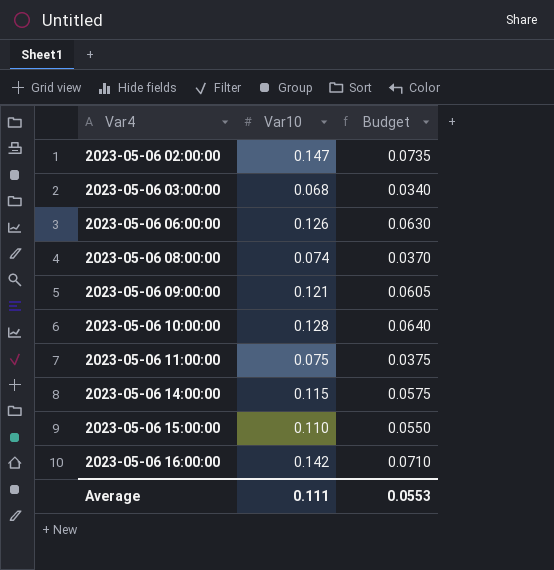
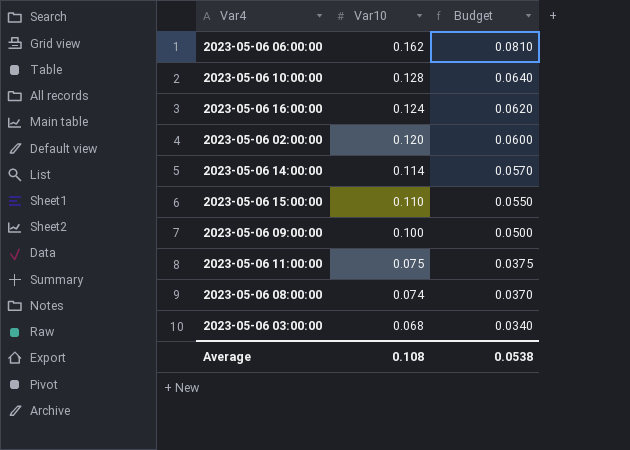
row order: Var4 ascending -> Var10 descending
2023-05-06 06:00:00 | Var10: 0.126 -> 0.162
2023-05-06 06:00:00 | Budget: 0.0630 -> 0.0810
2023-05-06 16:00:00 | Var10: 0.142 -> 0.124
2023-05-06 16:00:00 | Budget: 0.0710 -> 0.0620
2023-05-06 02:00:00 | Var10: 0.147 -> 0.120
2023-05-06 02:00:00 | Budget: 0.0735 -> 0.0600
2023-05-06 14:00:00 | Var10: 0.115 -> 0.114
2023-05-06 14:00:00 | Budget: 0.0575 -> 0.0570
2023-05-06 09:00:00 | Var10: 0.121 -> 0.100
2023-05-06 09:00:00 | Budget: 0.0605 -> 0.0500
Average | Var10: 0.111 -> 0.108
Average | Budget: 0.0553 -> 0.0538

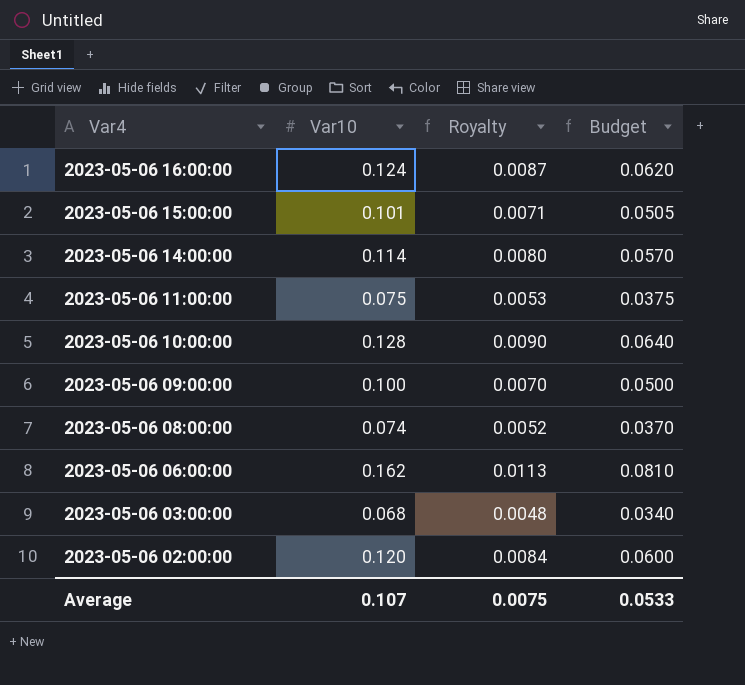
row order: Var10 descending -> Var4 descending
column Royalty | formula: none -> [Var10] * 0.07
2023-05-06 15:00:00 | Var10: 0.110 -> 0.101
2023-05-06 15:00:00 | Budget: 0.0550 -> 0.0505
Average | Var10: 0.108 -> 0.107
Average | Budget: 0.0538 -> 0.0533

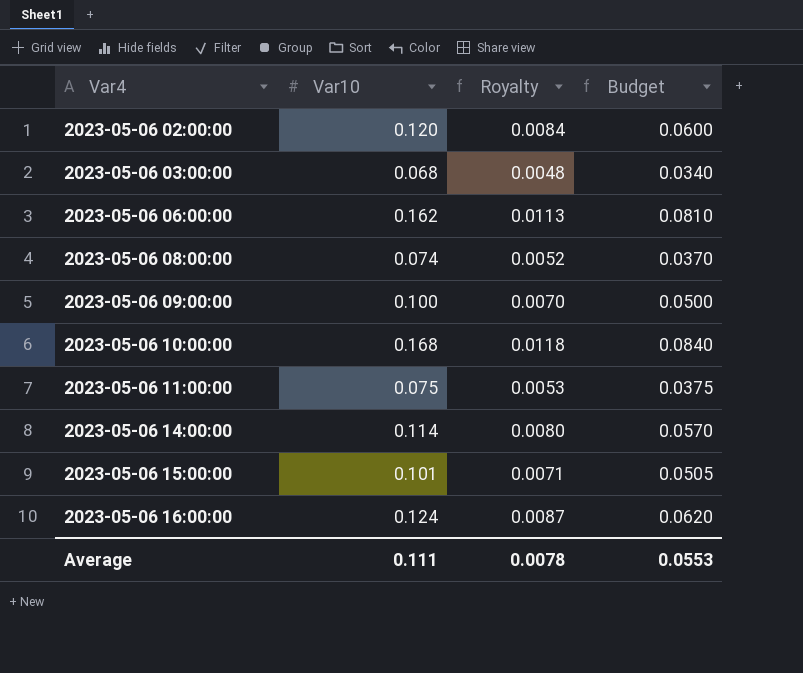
row order: Var4 descending -> Var4 ascending
2023-05-06 10:00:00 | Var10: 0.128 -> 0.168
2023-05-06 10:00:00 | Royalty: 0.0090 -> 0.0118
2023-05-06 10:00:00 | Budget: 0.0640 -> 0.0840
Average | Var10: 0.107 -> 0.111
Average | Royalty: 0.0075 -> 0.0078
Average | Budget: 0.0533 -> 0.0553

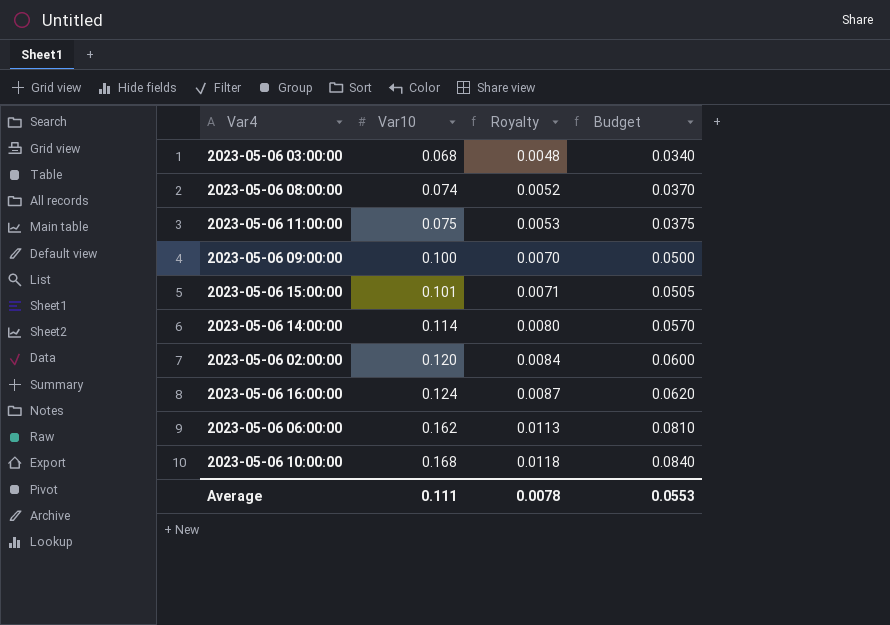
row order: Var4 ascending -> Var10 ascending

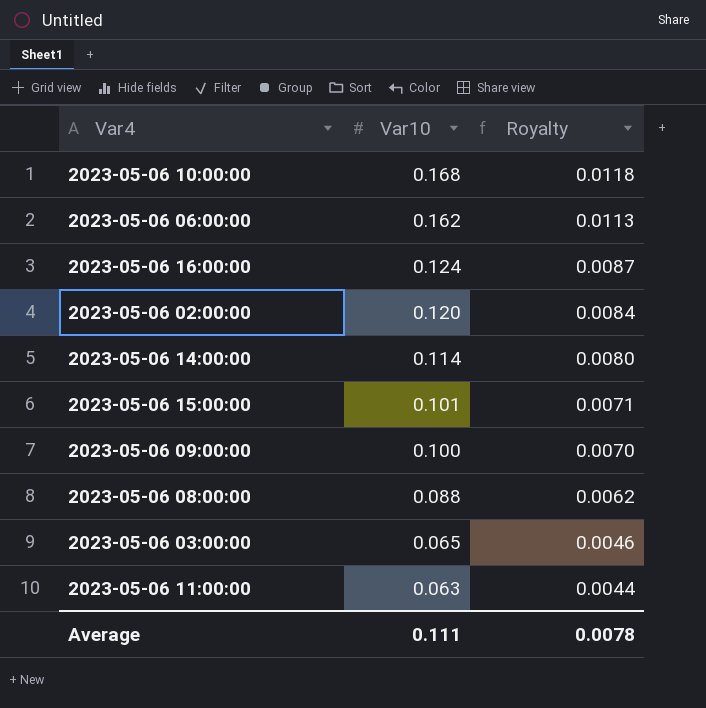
row order: Var10 ascending -> Var10 descending
column Budget | formula: [Var10] * 0.5 -> none
2023-05-06 08:00:00 | Var10: 0.074 -> 0.088
2023-05-06 08:00:00 | Royalty: 0.0052 -> 0.0062
2023-05-06 03:00:00 | Var10: 0.068 -> 0.065
2023-05-06 03:00:00 | Royalty: 0.0048 -> 0.0046
2023-05-06 11:00:00 | Var10: 0.075 -> 0.063
2023-05-06 11:00:00 | Royalty: 0.0053 -> 0.0044

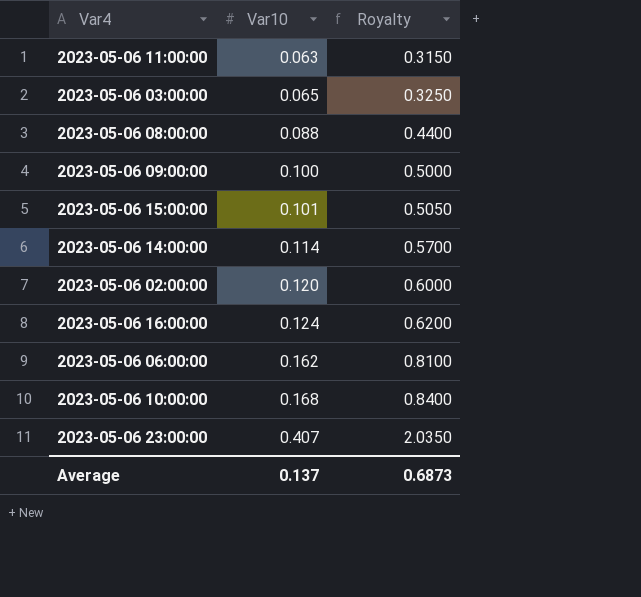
row order: Var10 descending -> Var10 ascending
column Royalty | formula: [Var10] * 0.07 -> [Var10] * 5
row 2023-05-06 23:00:00: none -> 0.407 | 2.0350
Average | Var10: 0.111 -> 0.137
Average | Royalty: 0.0078 -> 0.6873

